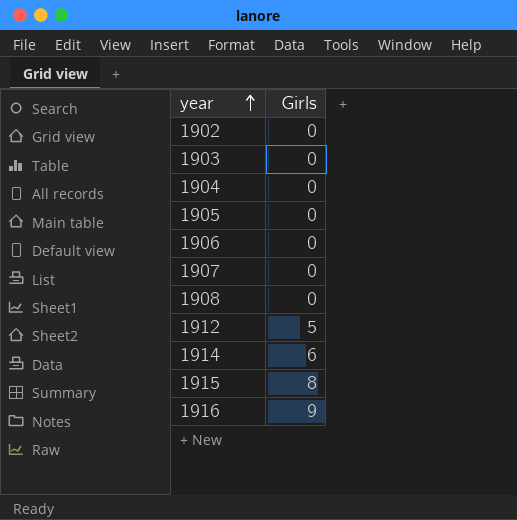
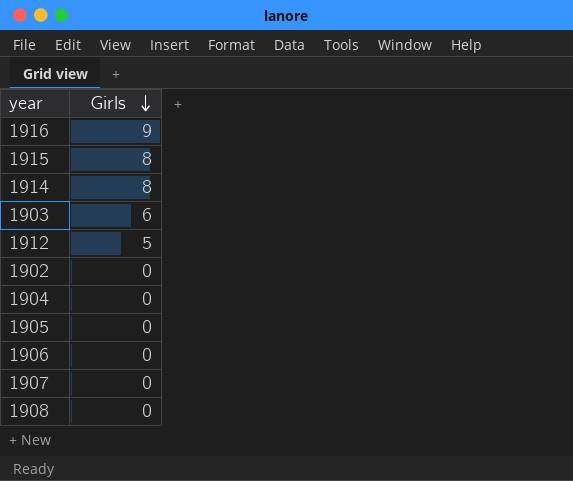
row order: year ascending -> Girls descending
1914 | Girls: 6 -> 8
1903 | Girls: 0 -> 6

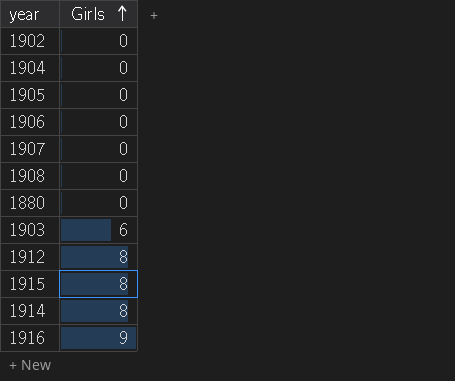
row order: Girls descending -> Girls ascending
row 1880: none -> 0
1912 | Girls: 5 -> 8

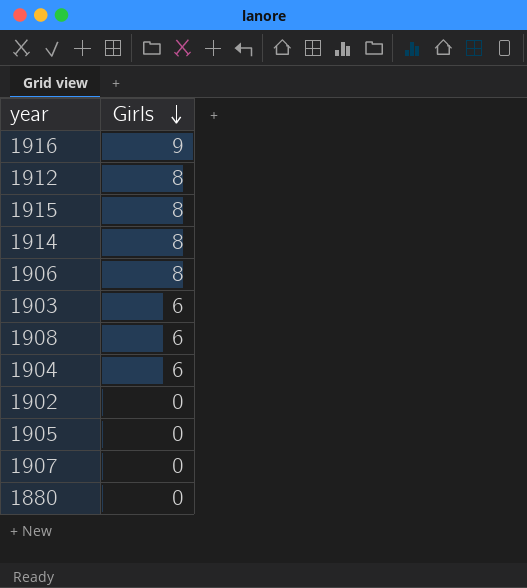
row order: Girls ascending -> Girls descending
1906 | Girls: 0 -> 8
1908 | Girls: 0 -> 6
1904 | Girls: 0 -> 6

